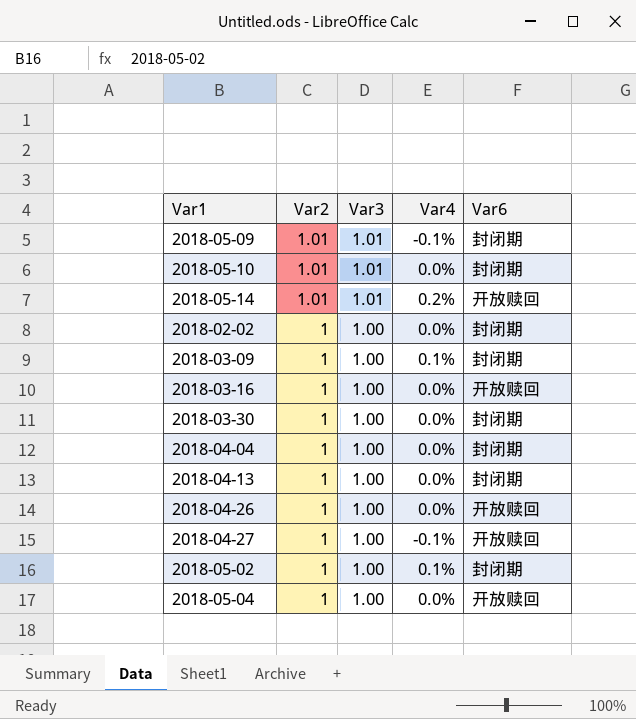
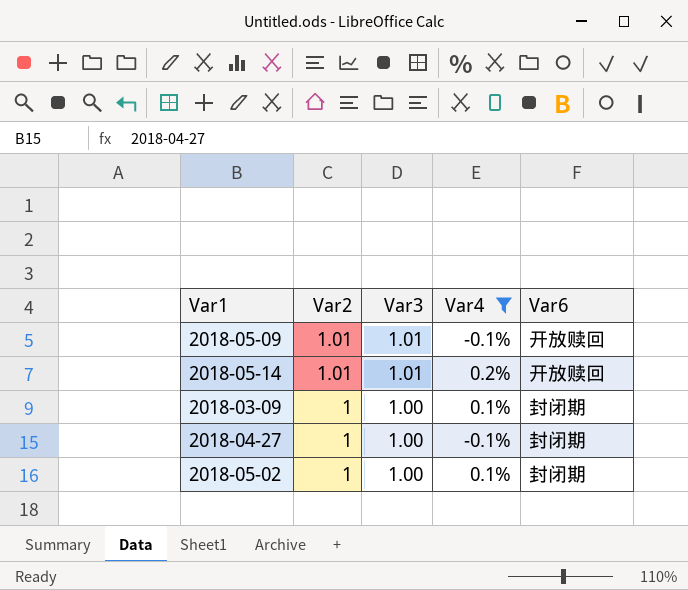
filter: none -> Var4 != 0.0%
2018-05-09 | Var6: 封闭期 -> 开放赎回
2018-04-27 | Var6: 开放赎回 -> 封闭期

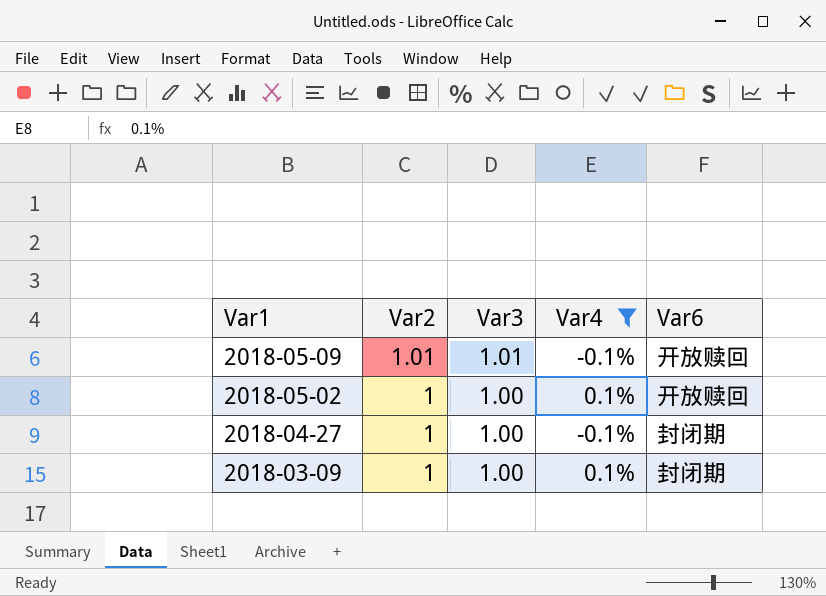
row order: Var2 descending -> Var1 descending
row 2018-05-14: 1.01 | 1.01 | 0.2% | 开放赎回 -> none
2018-05-02 | Var6: 封闭期 -> 开放赎回

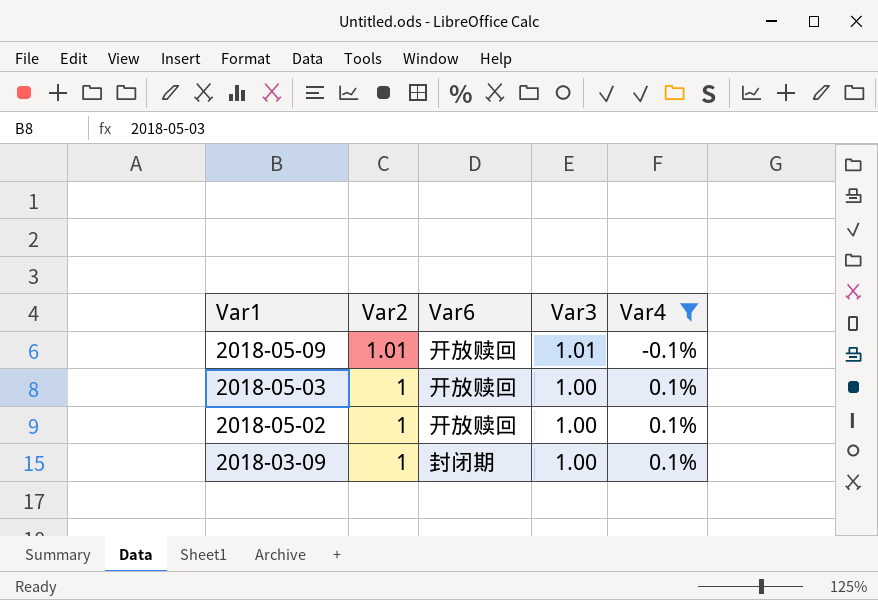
column Var6 | position: 5 -> 3
row 2018-04-27: 1 | 1.00 | -0.1% | 封闭期 -> none
row 2018-05-03: none -> 1 | 开放赎回 | 1.00 | 0.1%

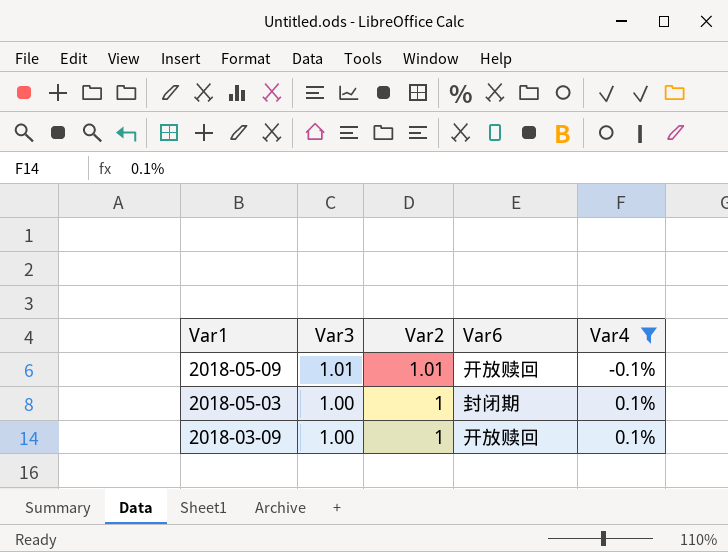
column Var3 | position: 4 -> 2
row 2018-05-02: 1 | 开放赎回 | 1.00 | 0.1% -> none
2018-05-03 | Var6: 开放赎回 -> 封闭期
2018-03-09 | Var6: 封闭期 -> 开放赎回

